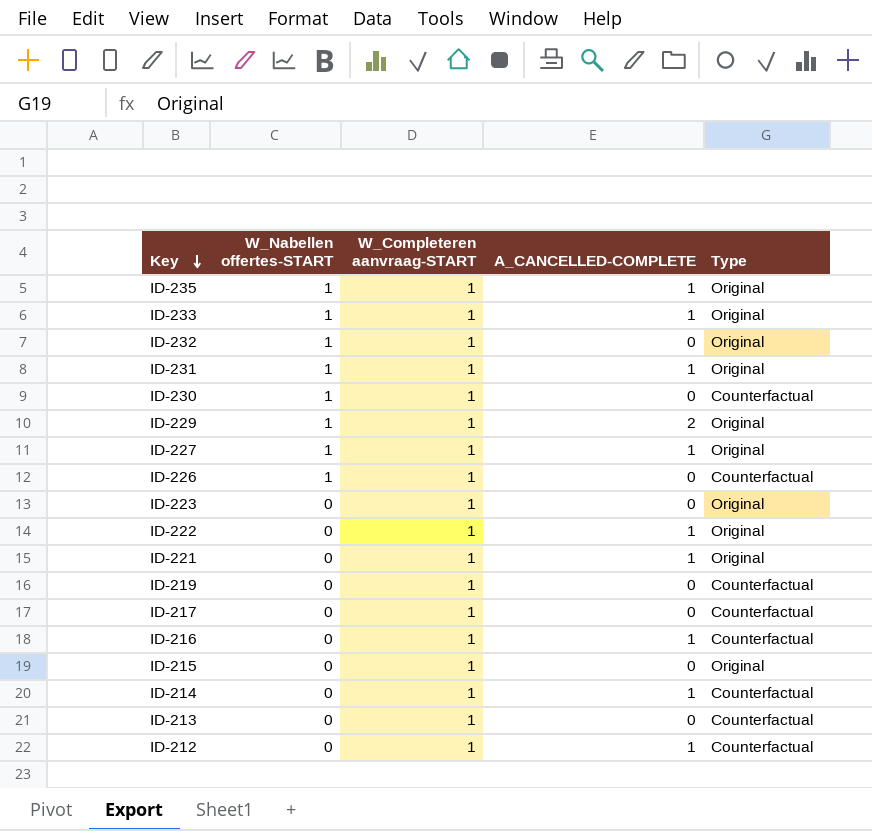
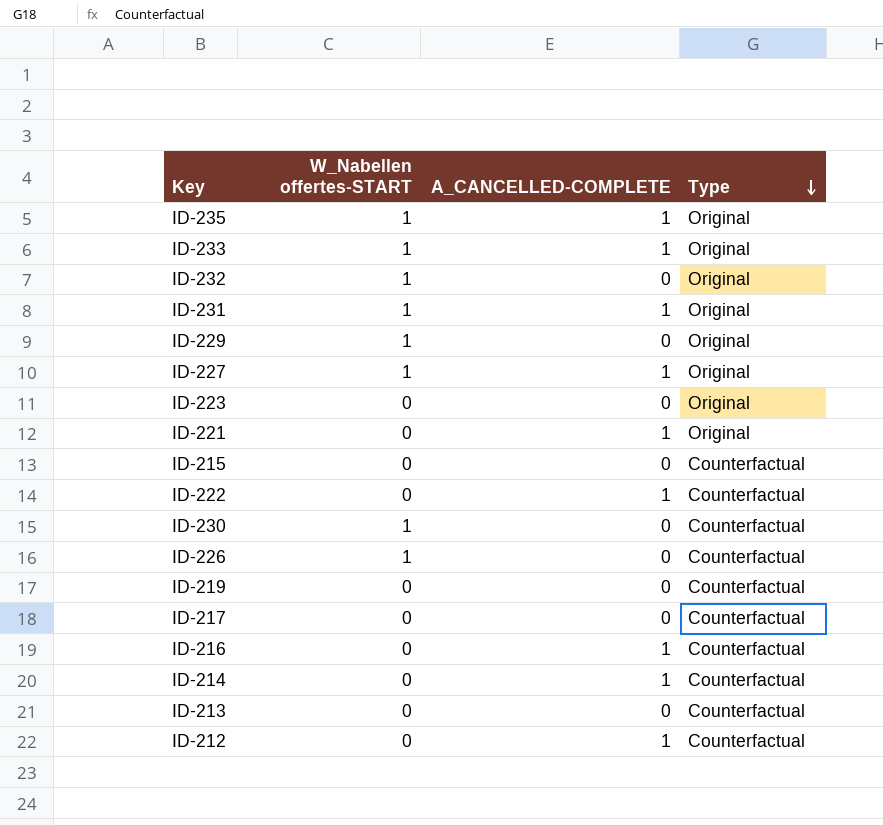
row order: Key descending -> Type descending
column W_Completeren aanvraag-START | position: 3 -> none
ID-229 | A_CANCELLED-COMPLETE: 2 -> 0
ID-215 | Type: Original -> Counterfactual
ID-222 | Type: Original -> Counterfactual

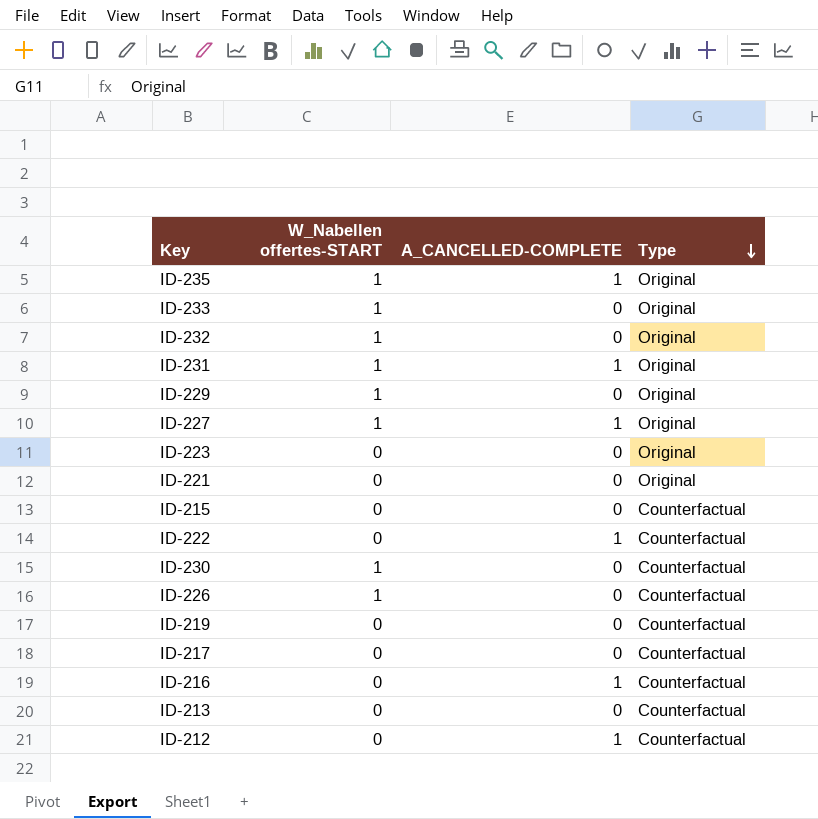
row ID-214: 0 | 1 | Counterfactual -> none
ID-233 | A_CANCELLED-COMPLETE: 1 -> 0
ID-221 | A_CANCELLED-COMPLETE: 1 -> 0

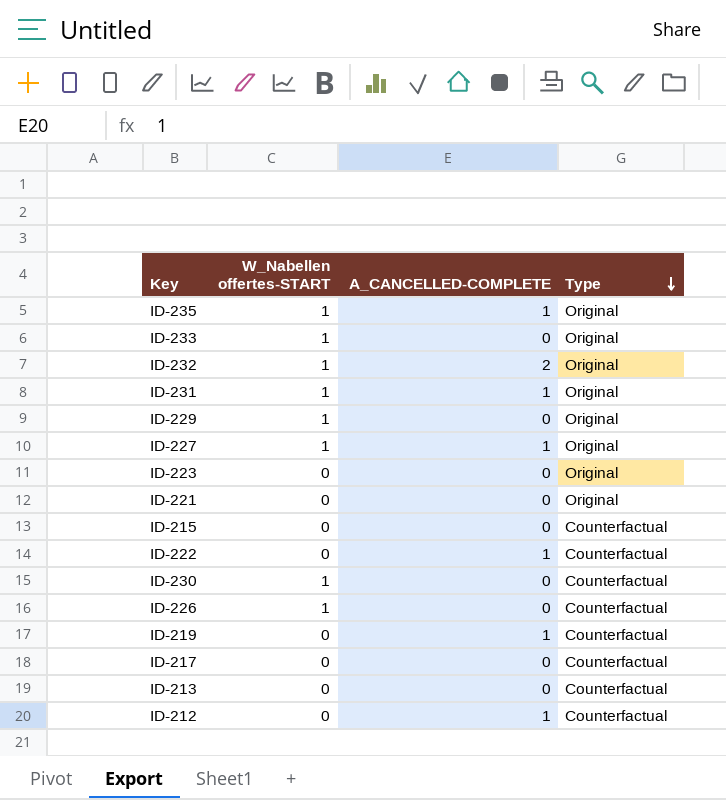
row ID-216: 0 | 1 | Counterfactual -> none
ID-232 | A_CANCELLED-COMPLETE: 0 -> 2
ID-219 | A_CANCELLED-COMPLETE: 0 -> 1

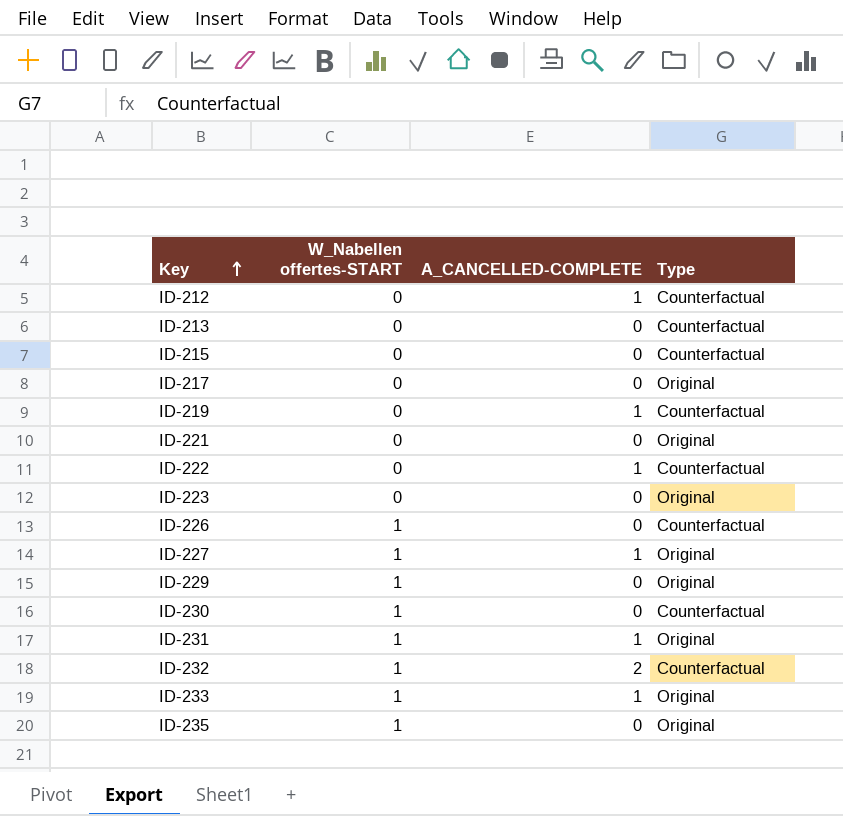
row order: Type descending -> Key ascending
ID-217 | Type: Counterfactual -> Original
ID-232 | Type: Original -> Counterfactual
ID-233 | A_CANCELLED-COMPLETE: 0 -> 1
ID-235 | A_CANCELLED-COMPLETE: 1 -> 0

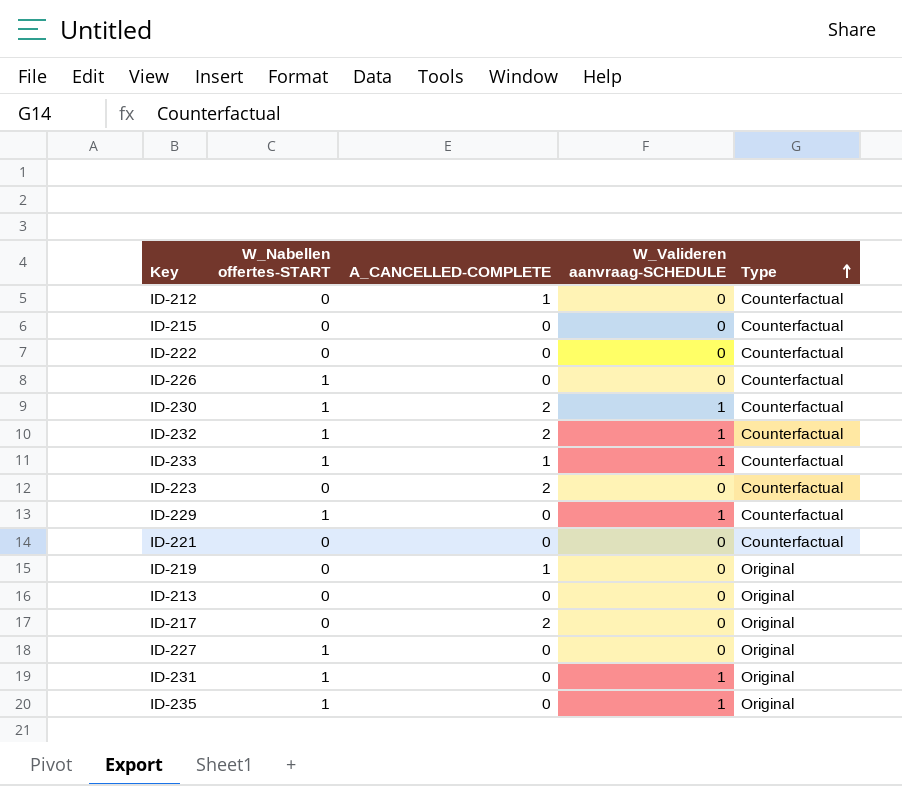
row order: Key ascending -> Type ascending
column W_Valideren aanvraag-SCHEDULE | position: none -> 4
ID-222 | A_CANCELLED-COMPLETE: 1 -> 0
ID-230 | A_CANCELLED-COMPLETE: 0 -> 2
ID-233 | Type: Original -> Counterfactual
ID-223 | A_CANCELLED-COMPLETE: 0 -> 2
ID-223 | Type: Original -> Counterfactual
ID-229 | Type: Original -> Counterfactual
ID-221 | Type: Original -> Counterfactual
ID-219 | Type: Counterfactual -> Original
ID-213 | Type: Counterfactual -> Original
ID-217 | A_CANCELLED-COMPLETE: 0 -> 2
ID-227 | A_CANCELLED-COMPLETE: 1 -> 0
ID-231 | A_CANCELLED-COMPLETE: 1 -> 0

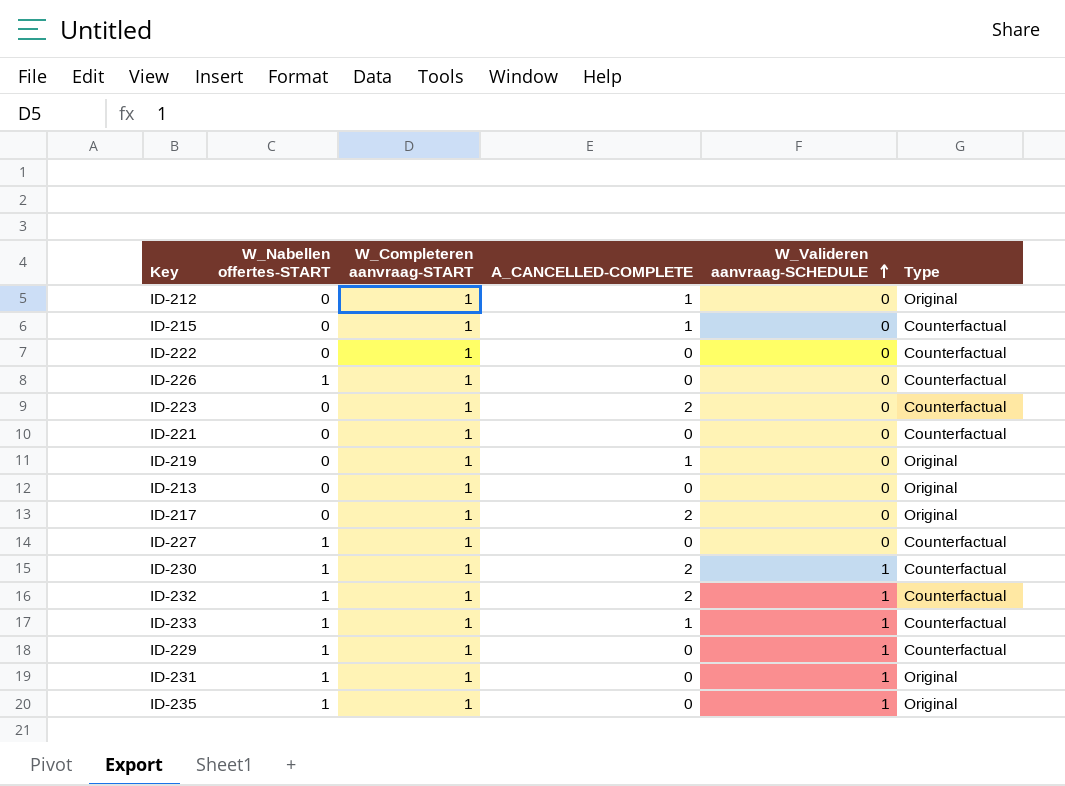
row order: Type ascending -> W_Valideren aanvraag-SCHEDULE ascending
column W_Completeren aanvraag-START | position: none -> 3
ID-212 | Type: Counterfactual -> Original
ID-215 | A_CANCELLED-COMPLETE: 0 -> 1
ID-227 | Type: Original -> Counterfactual

